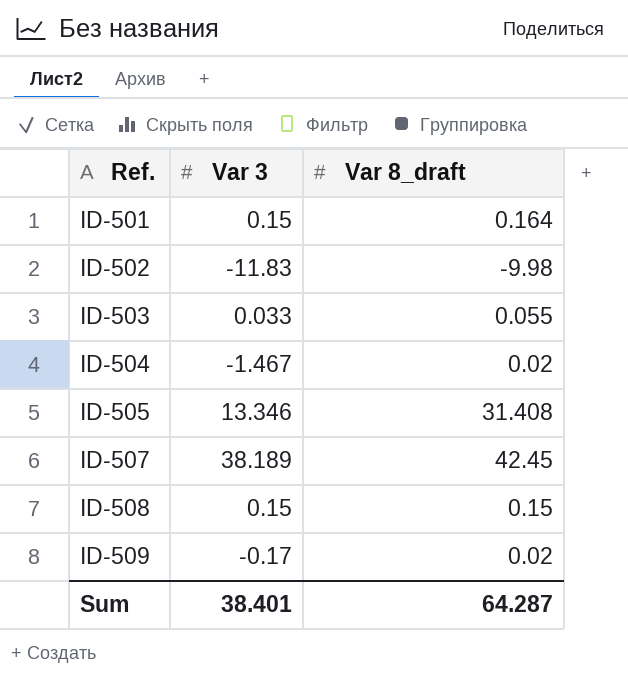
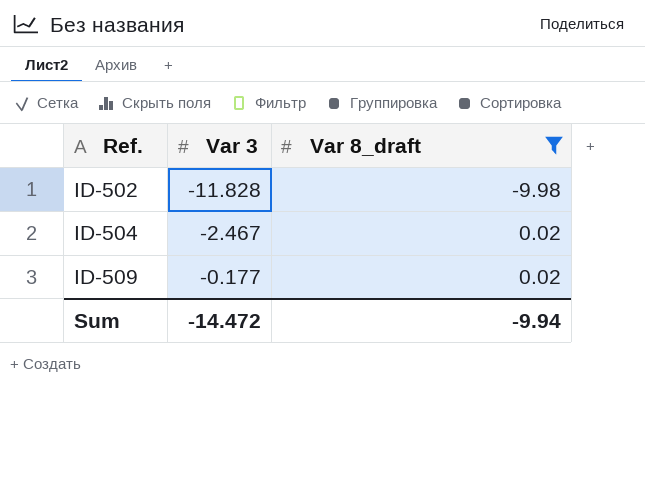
filter: none -> Var 8_draft <= 0.02
ID-502 | Var 3: -11.83 -> -11.828
ID-504 | Var 3: -1.467 -> -2.467
ID-509 | Var 3: -0.17 -> -0.177
Sum | Var 3: 38.401 -> -14.472
Sum | Var 8_draft: 64.287 -> -9.94

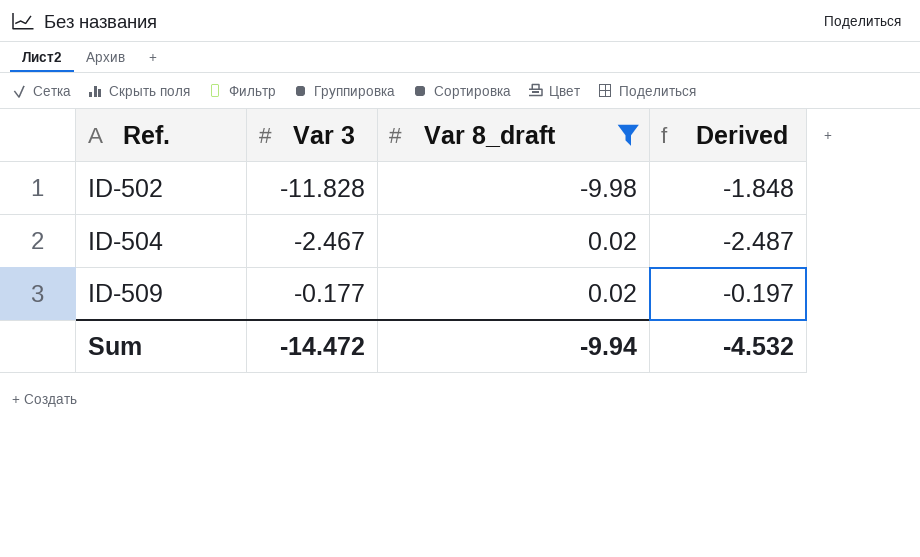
column Derived | formula: none -> [Var 3] - [Var 8_draft]

